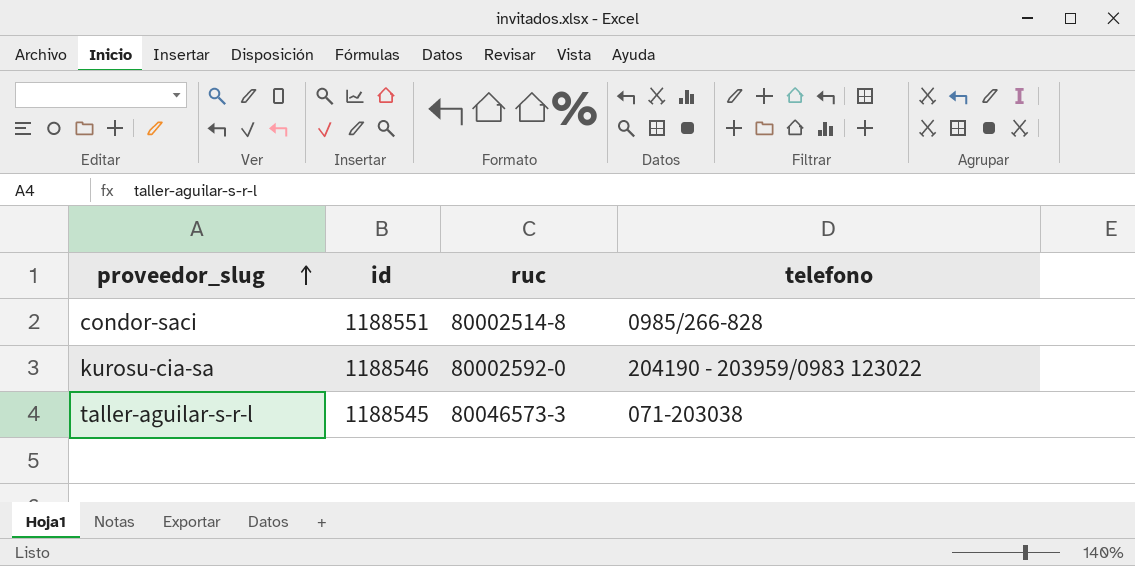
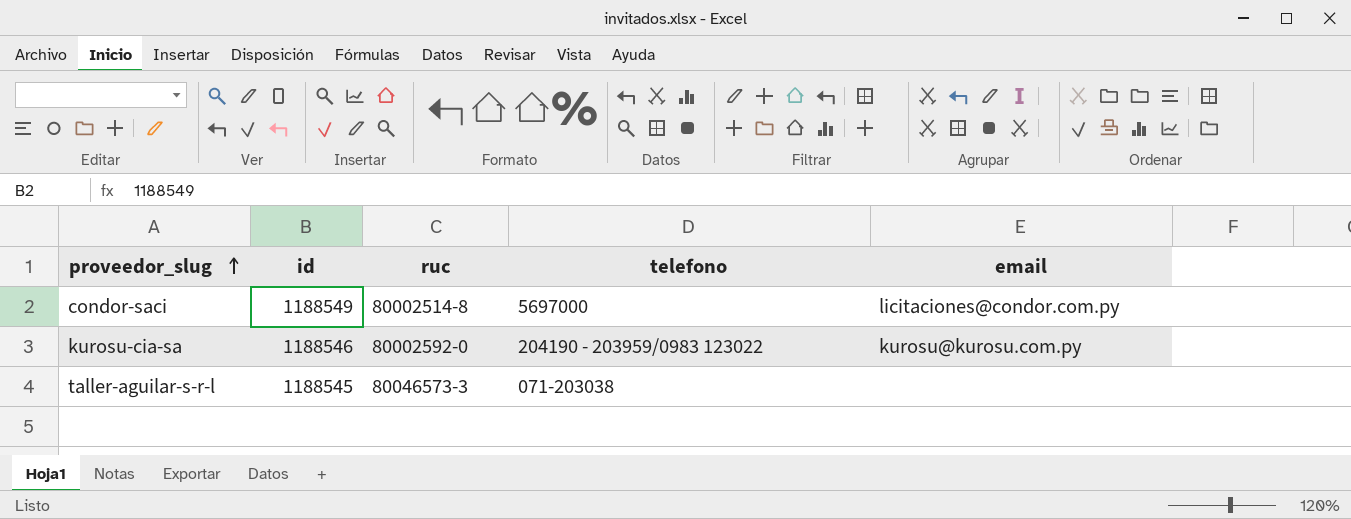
column email | position: none -> 5
condor-saci | id: 1188551 -> 1188549
condor-saci | telefono: 0985/266-828 -> 5697000

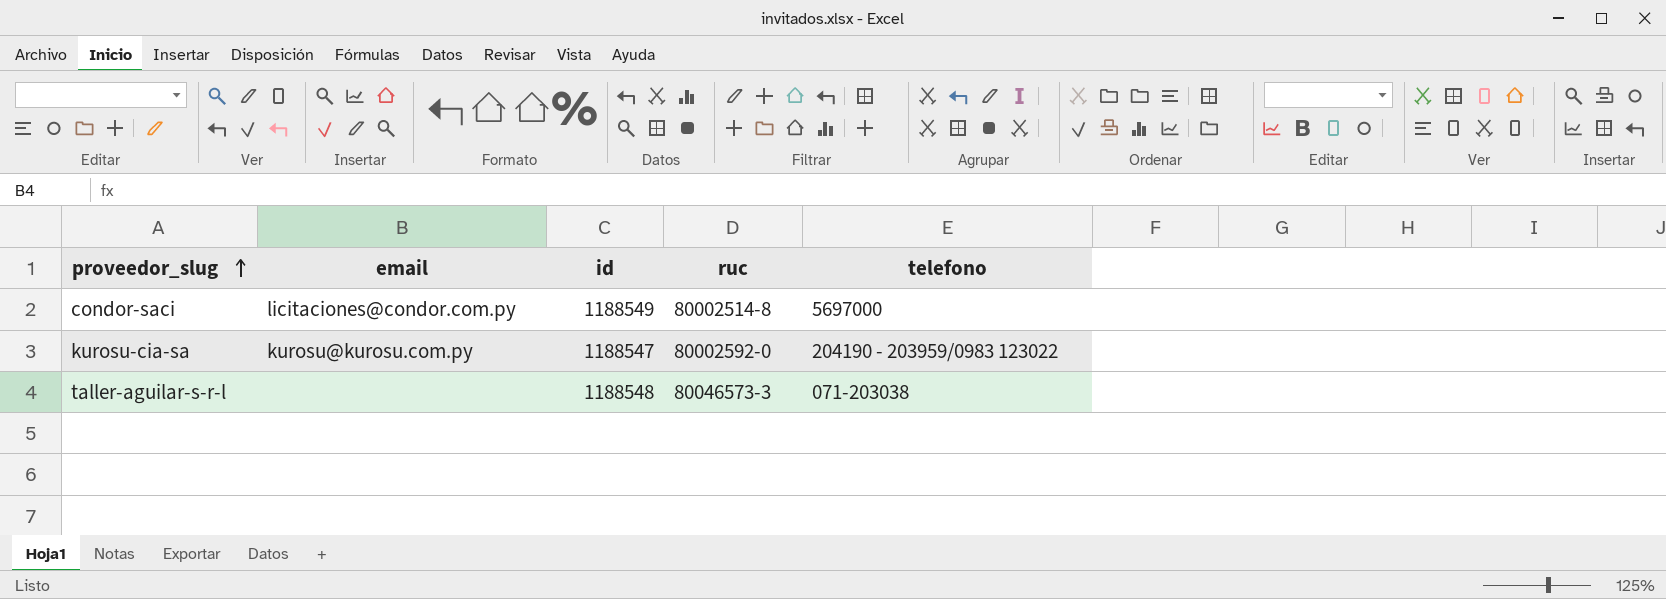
column email | position: 5 -> 2
kurosu-cia-sa | id: 1188546 -> 1188547
taller-aguilar-s-r-l | id: 1188545 -> 1188548

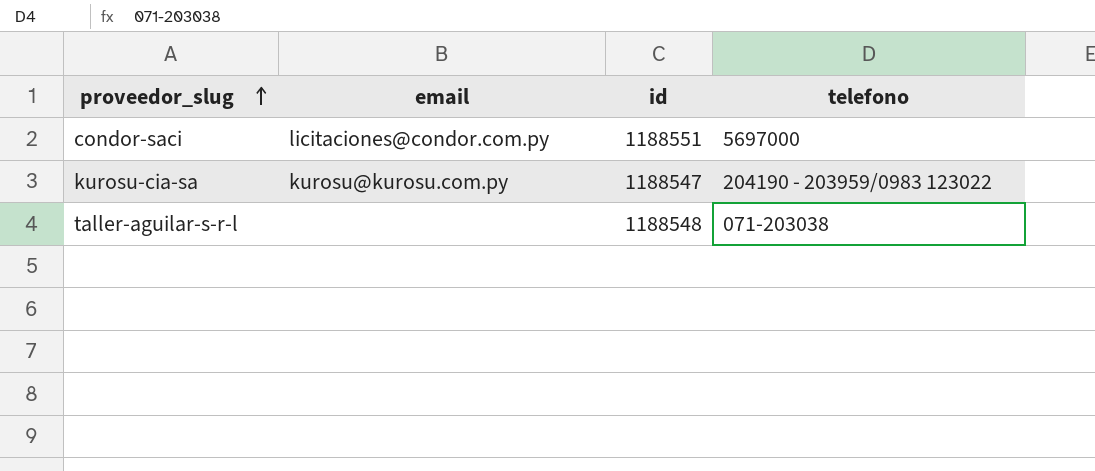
column ruc | position: 4 -> none
condor-saci | id: 1188549 -> 1188551

